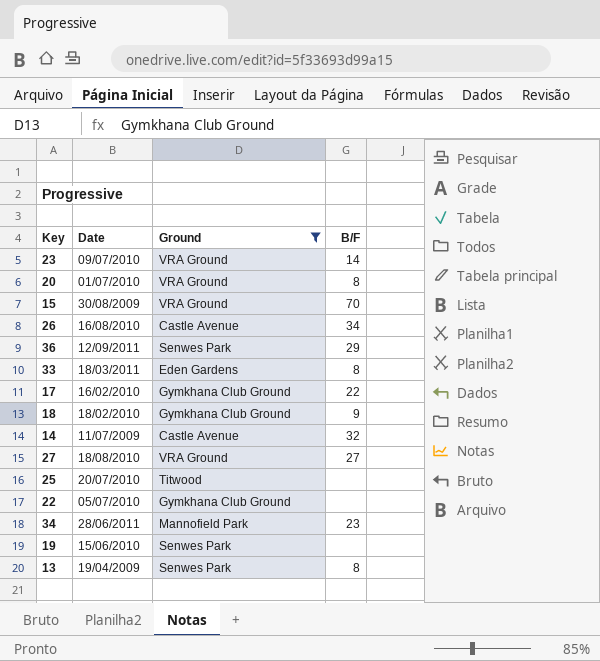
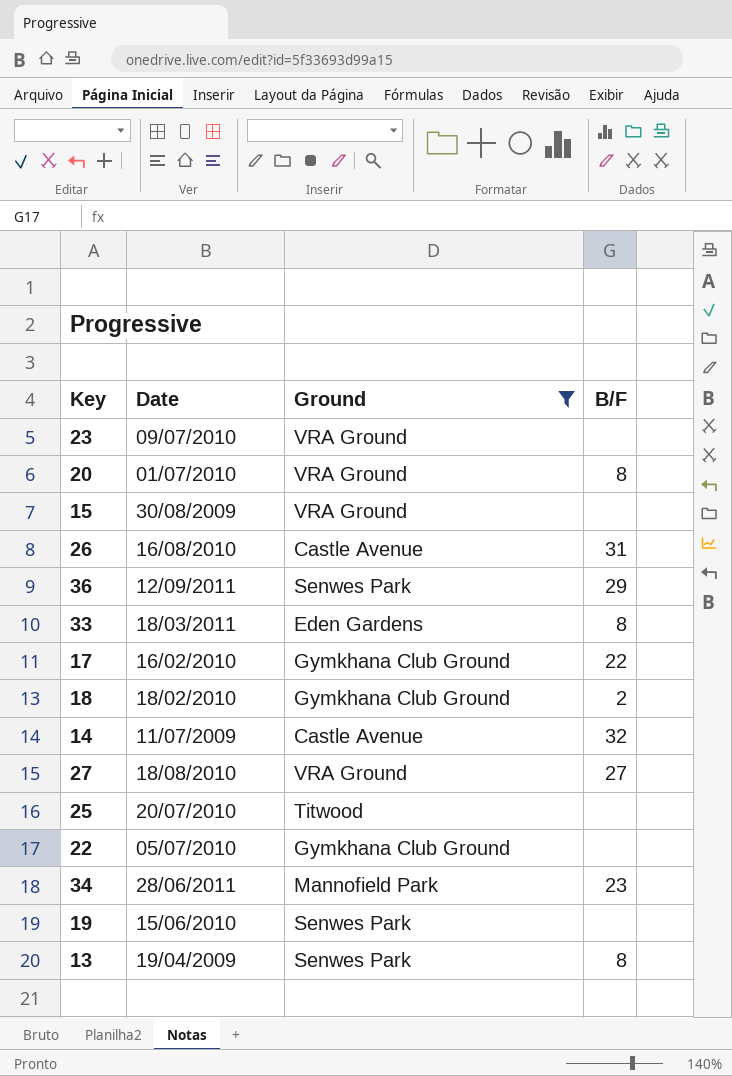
23 | B/F: 14 -> none
15 | B/F: 70 -> none
26 | B/F: 34 -> 31
18 | B/F: 9 -> 2

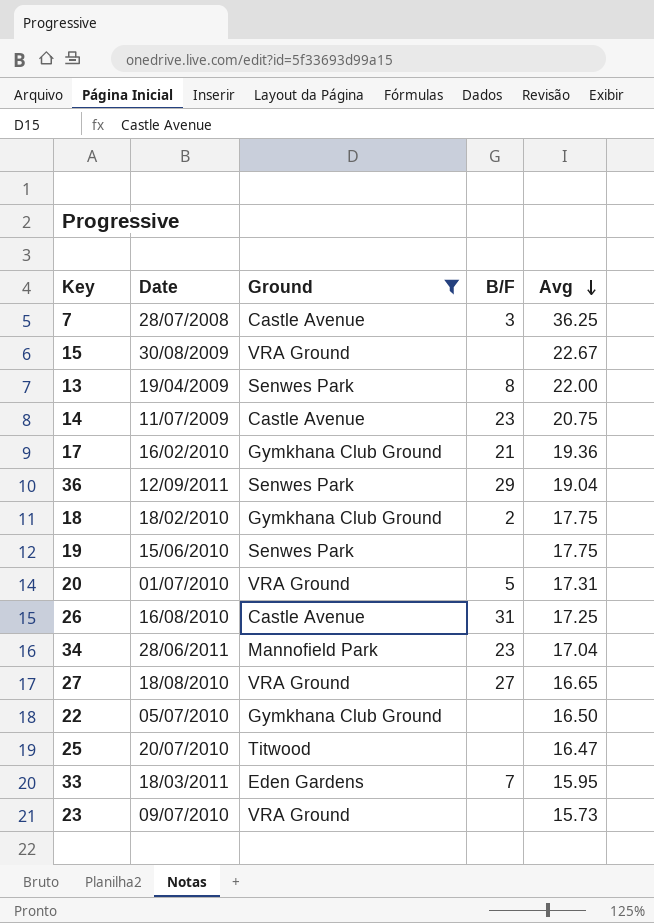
row order: none -> Avg descending
column Avg | position: none -> 5
row 7: none -> 28/07/2008 | Castle Avenue | 3 | 36.25
14 | B/F: 32 -> 23
17 | B/F: 22 -> 21
20 | B/F: 8 -> 5
33 | B/F: 8 -> 7

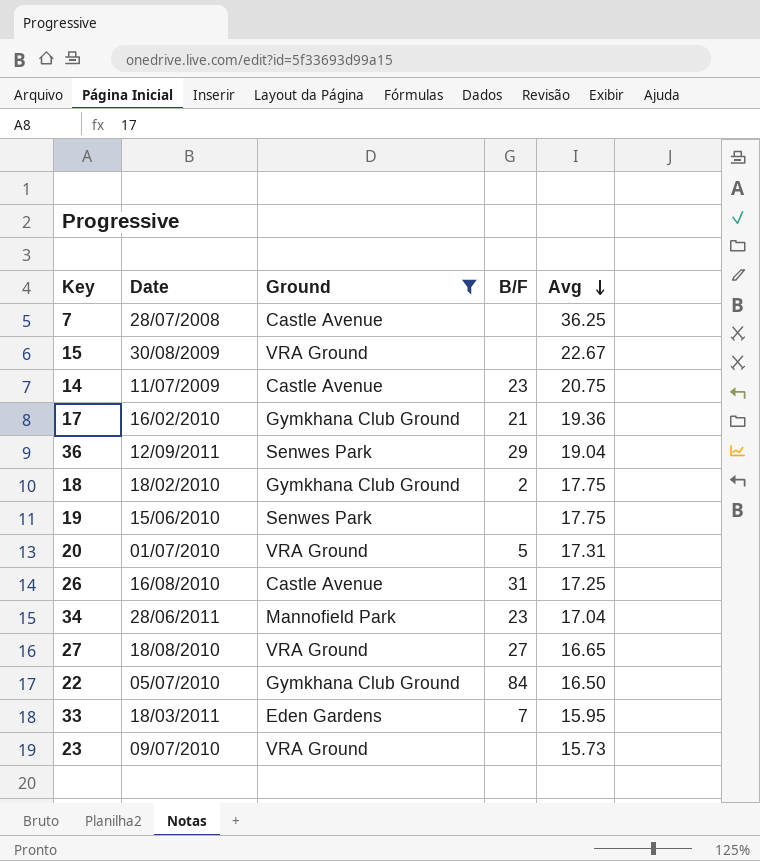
row 13: 19/04/2009 | Senwes Park | 8 | 22.00 -> none
row 25: 20/07/2010 | Titwood | none | 16.47 -> none
7 | B/F: 3 -> none
22 | B/F: none -> 84

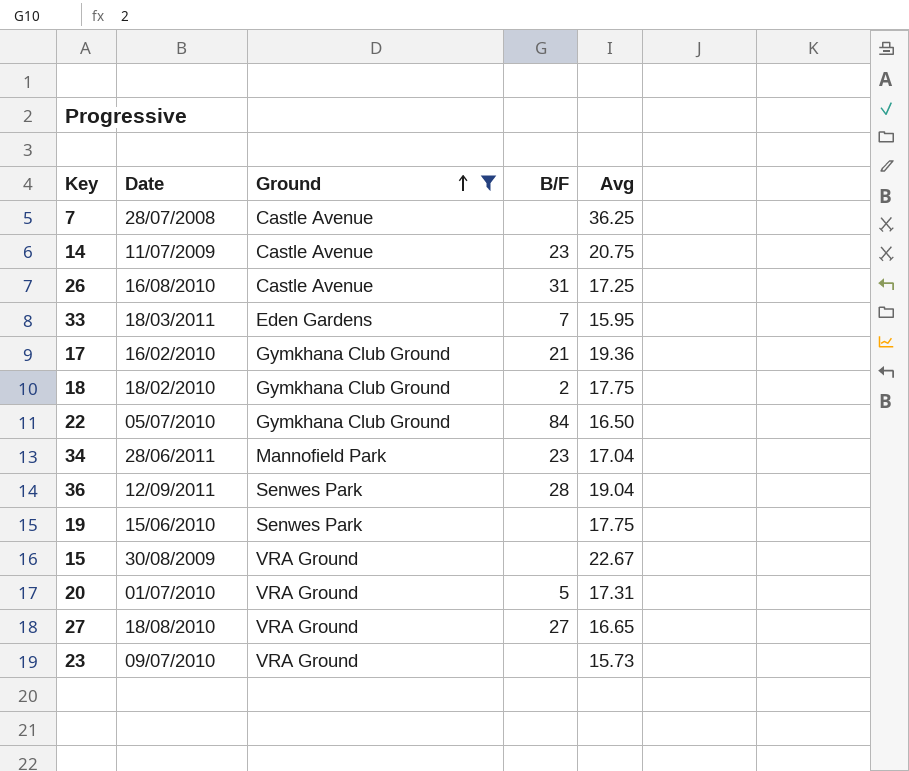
row order: Avg descending -> Ground ascending
36 | B/F: 29 -> 28

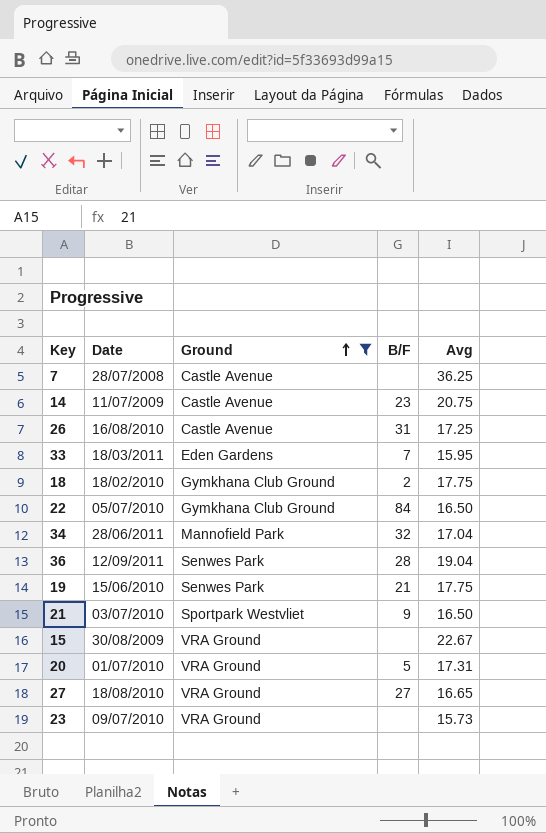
row 17: 16/02/2010 | Gymkhana Club Ground | 21 | 19.36 -> none
34 | B/F: 23 -> 32
19 | B/F: none -> 21
row 21: none -> 03/07/2010 | Sportpark Westvliet | 9 | 16.50

